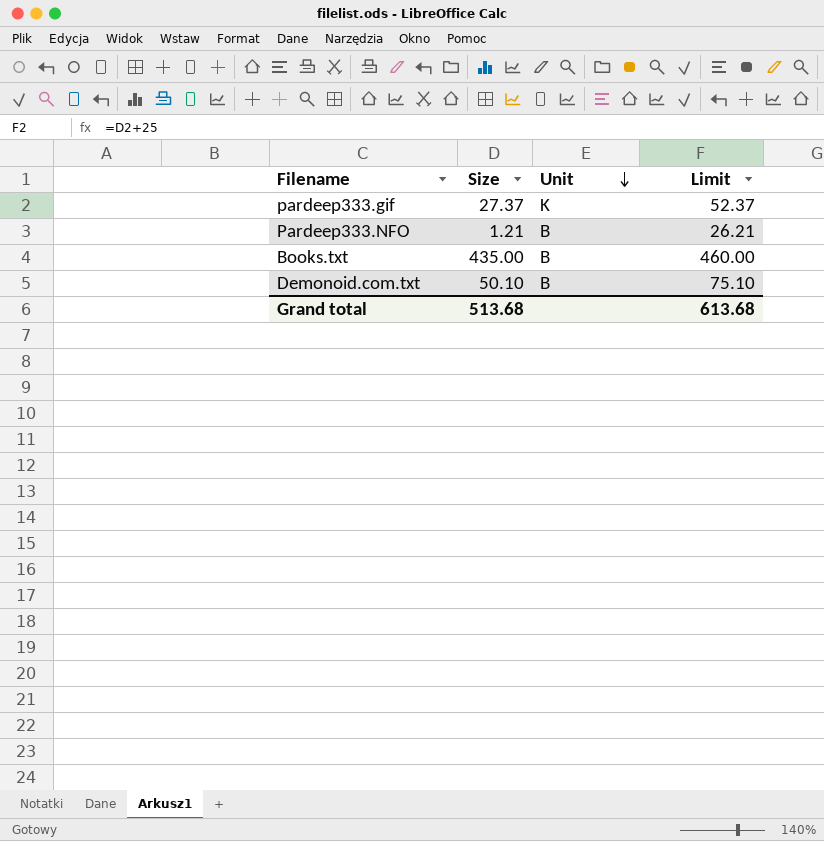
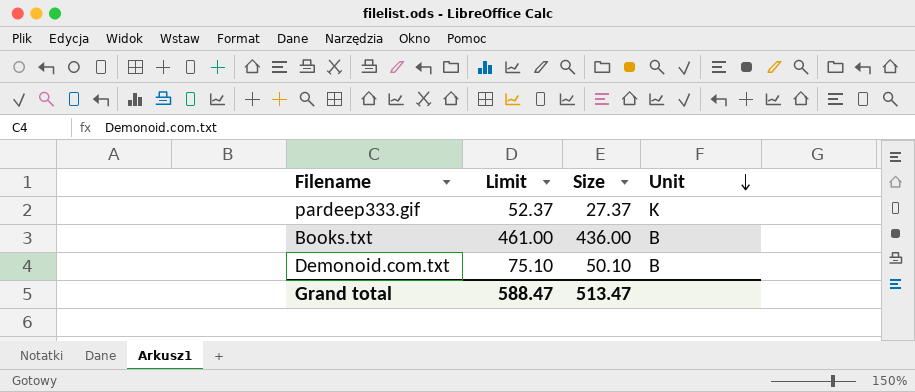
column Limit | position: 4 -> 2
row Pardeep333.NFO: 1.21 | B | 26.21 -> none
Books.txt | Limit: 460.00 -> 461.00
Books.txt | Size: 435.00 -> 436.00
Grand total | Limit: 613.68 -> 588.47
Grand total | Size: 513.68 -> 513.47

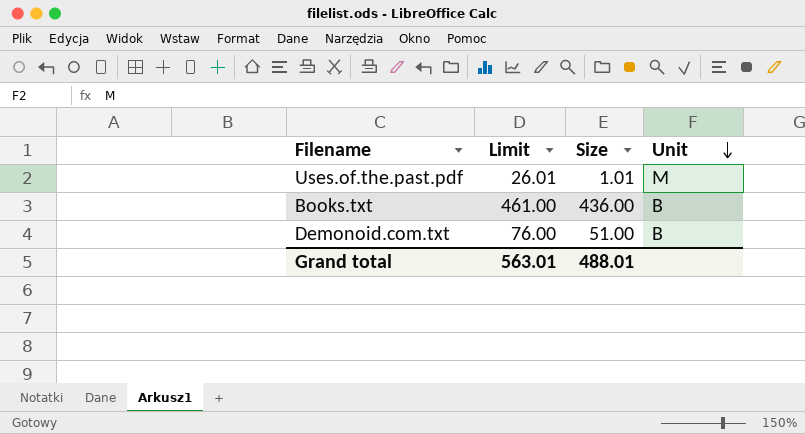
row pardeep333.gif: 52.37 | 27.37 | K -> none
row Uses.of.the.past.pdf: none -> 26.01 | 1.01 | M
Demonoid.com.txt | Limit: 75.10 -> 76.00
Demonoid.com.txt | Size: 50.10 -> 51.00
Grand total | Limit: 588.47 -> 563.01
Grand total | Size: 513.47 -> 488.01

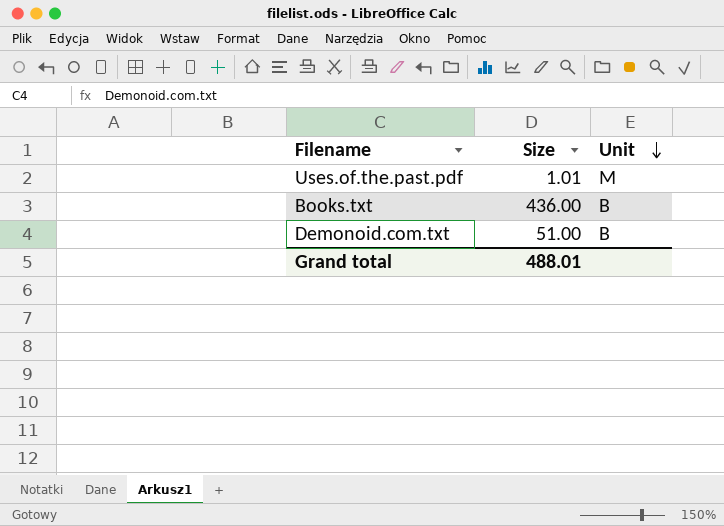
column Limit | formula: [Size] + 25 -> none

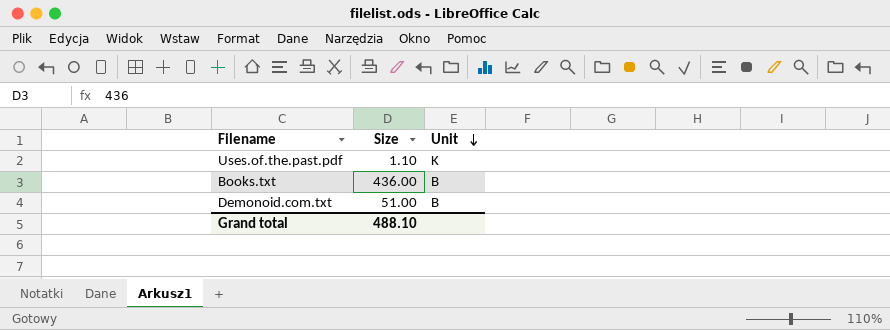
Uses.of.the.past.pdf | Size: 1.01 -> 1.10
Uses.of.the.past.pdf | Unit: M -> K
Grand total | Size: 488.01 -> 488.10

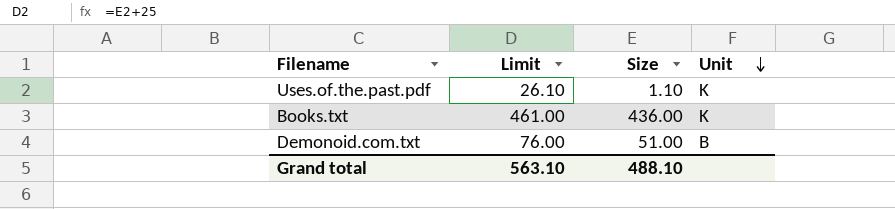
column Limit | formula: none -> [Size] + 25
Books.txt | Unit: B -> K

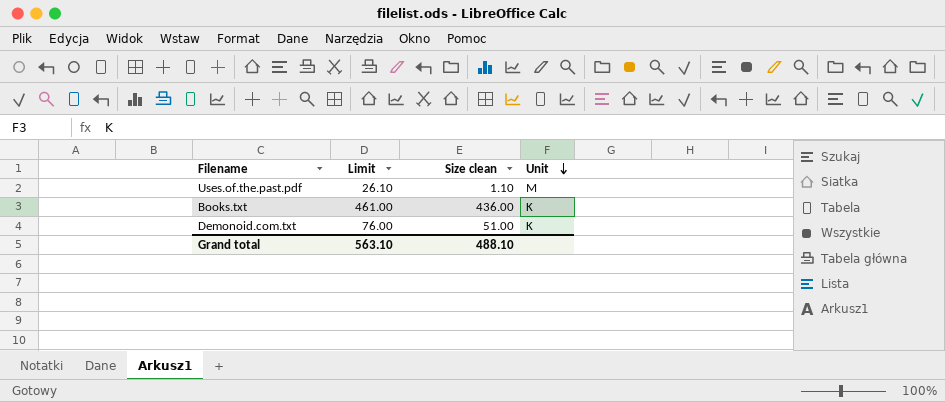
column name: Size -> Size clean
Uses.of.the.past.pdf | Unit: K -> M
Demonoid.com.txt | Unit: B -> K

